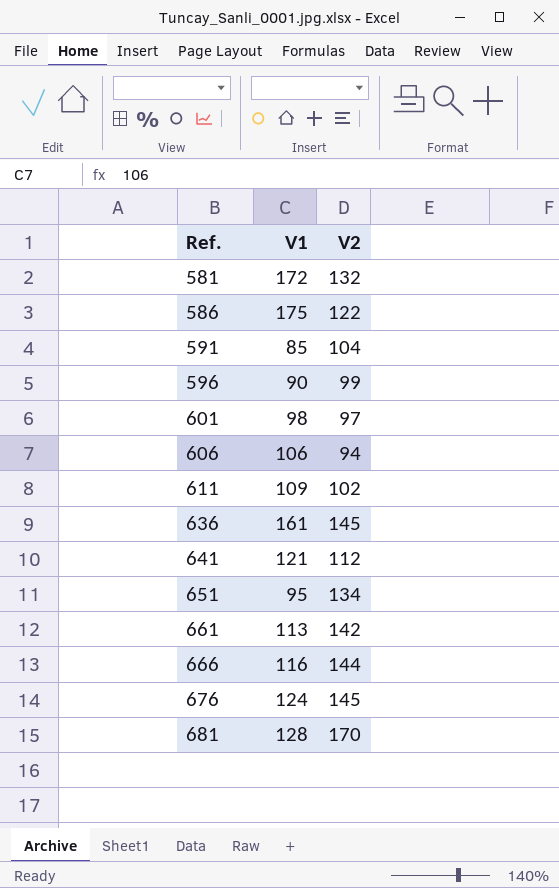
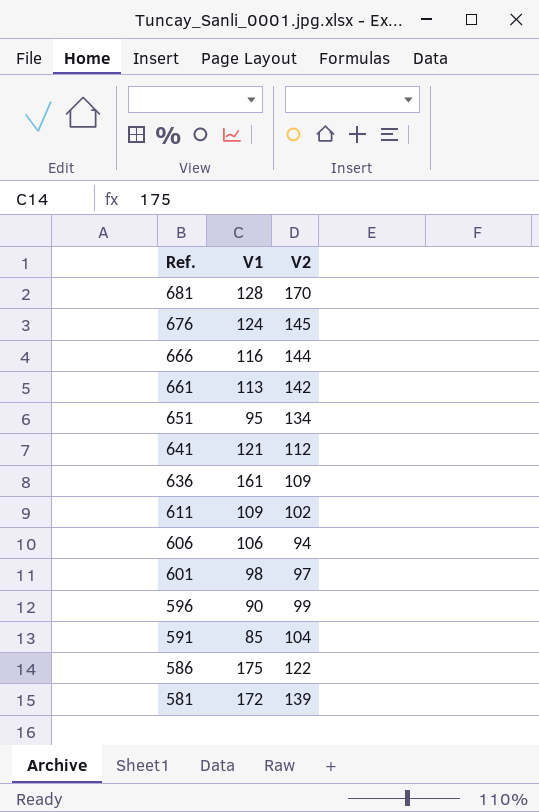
row order: Ref. ascending -> Ref. descending
636 | V2: 145 -> 109
581 | V2: 132 -> 139

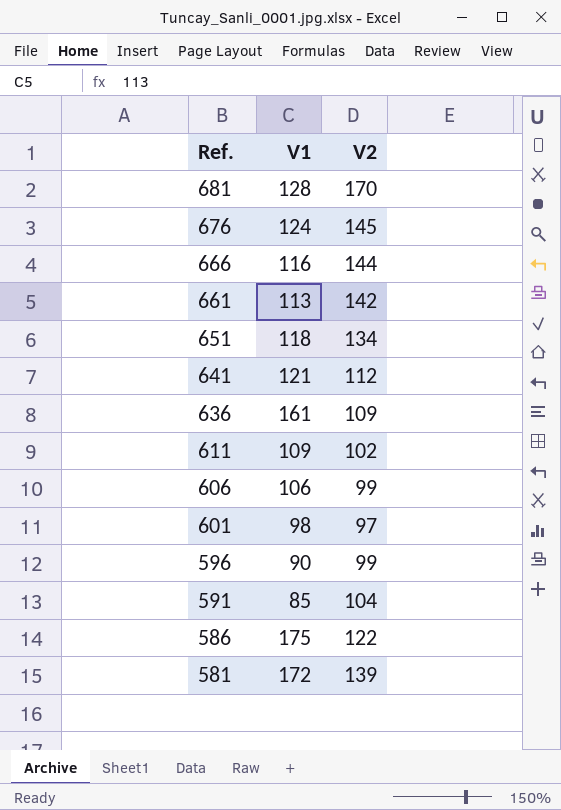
651 | V1: 95 -> 118
606 | V2: 94 -> 99

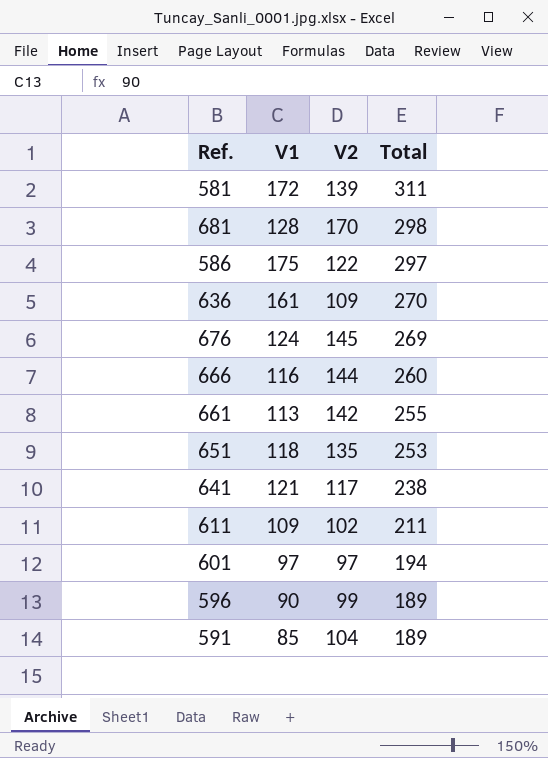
row order: Ref. descending -> Total descending
column Total | formula: none -> [V1] + [V2]
row 606: 106 | 99 -> none
651 | V2: 134 -> 135
641 | V2: 112 -> 117
601 | V1: 98 -> 97

